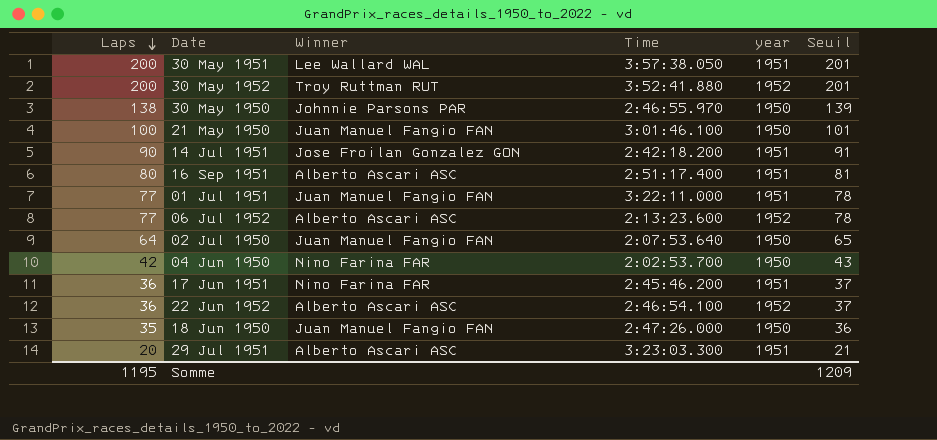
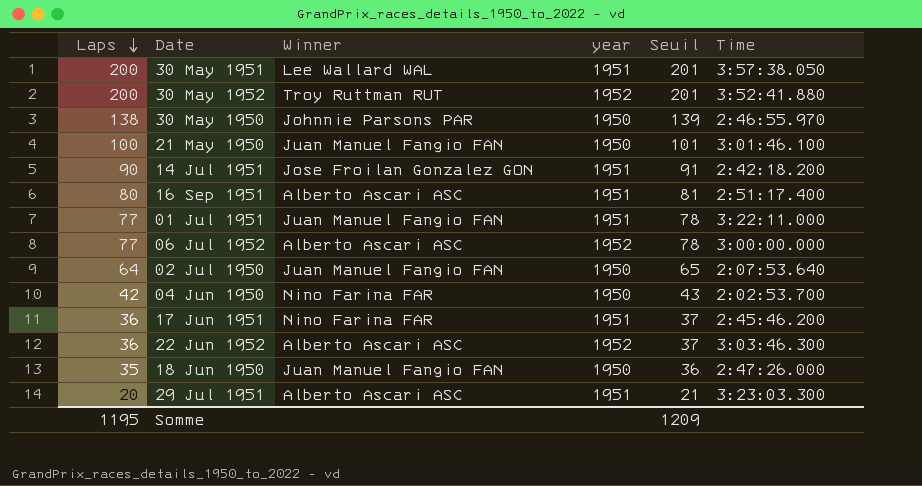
column Time | position: 4 -> 6
06 Jul 1952 | Time: 2:13:23.600 -> 3:00:00.000
22 Jun 1952 | Time: 2:46:54.100 -> 3:03:46.300

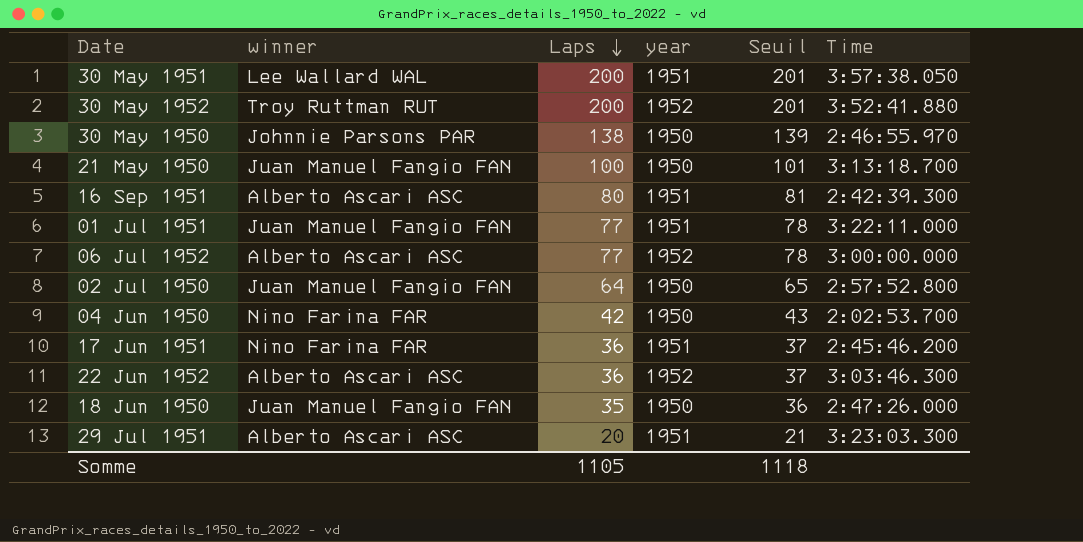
column name: Winner -> winner
column Laps | position: 1 -> 3
row 14 Jul 1951: 90 | Jose Froilan Gonzalez GON | 1951 | 91 | 2:42:18.200 -> none
21 May 1950 | Time: 3:01:46.100 -> 3:13:18.700
16 Sep 1951 | Time: 2:51:17.400 -> 2:42:39.300
02 Jul 1950 | Time: 2:07:53.640 -> 2:57:52.800
Somme | Laps: 1195 -> 1105
Somme | Seuil: 1209 -> 1118

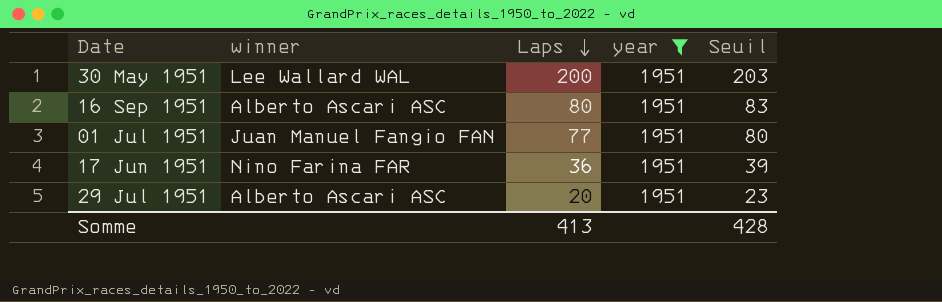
filter: none -> year = 1951
column Time | position: 6 -> none
column Seuil | formula: [Laps] + 1 -> [Laps] + 3
Somme | Laps: 1105 -> 413
Somme | Seuil: 1118 -> 428

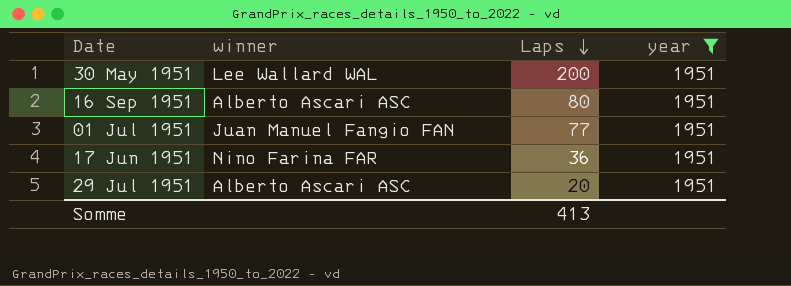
column Seuil | formula: [Laps] + 3 -> none

